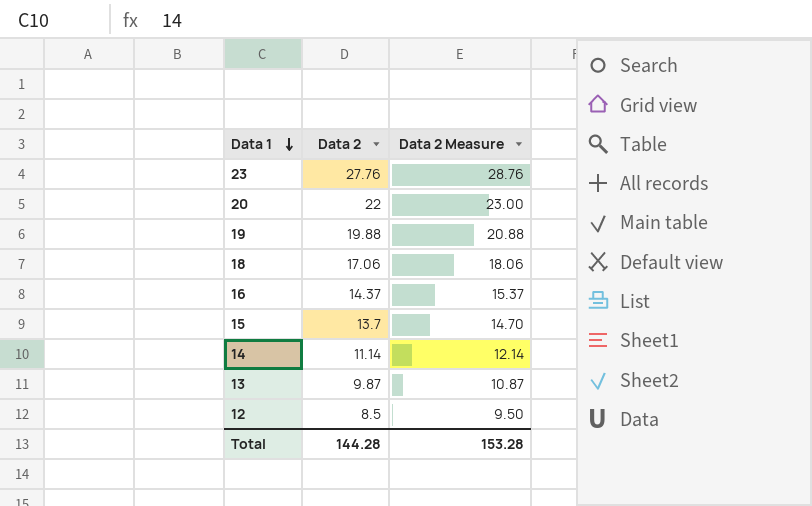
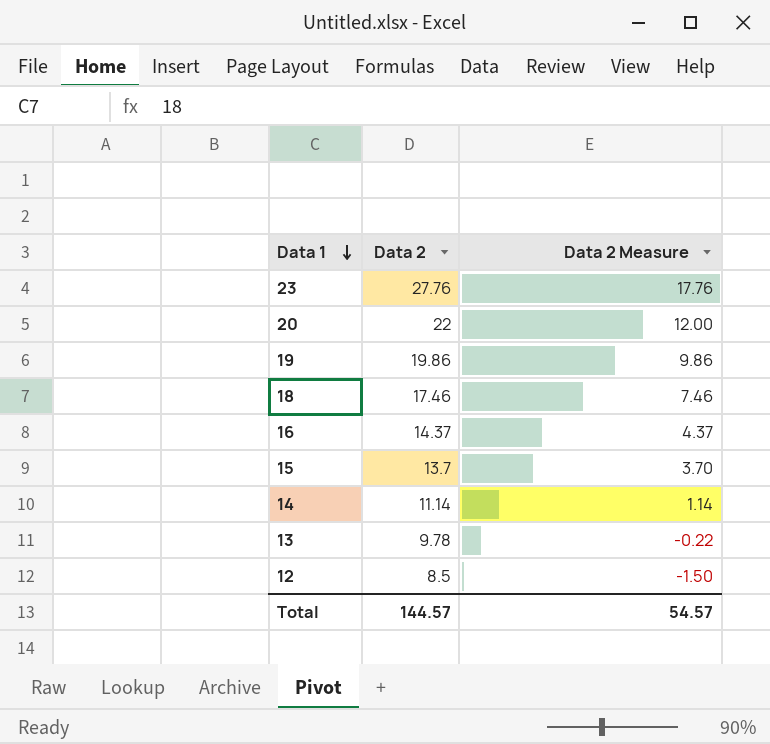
column Data 2 Measure | formula: [Data 2] + 1 -> [Data 2] - 10
19 | Data 2: 19.88 -> 19.86
18 | Data 2: 17.06 -> 17.46
13 | Data 2: 9.87 -> 9.78
Total | Data 2: 144.28 -> 144.57
Total | Data 2 Measure: 153.28 -> 54.57

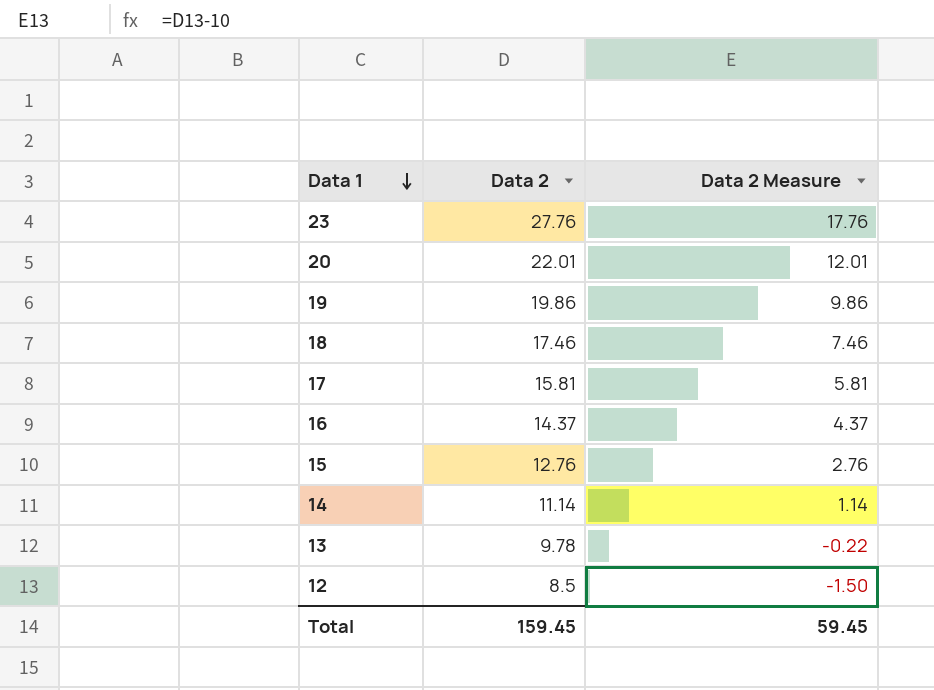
20 | Data 2: 22 -> 22.01
20 | Data 2 Measure: 12.00 -> 12.01
row 17: none -> 15.81 | 5.81
15 | Data 2: 13.7 -> 12.76
15 | Data 2 Measure: 3.70 -> 2.76
Total | Data 2: 144.57 -> 159.45
Total | Data 2 Measure: 54.57 -> 59.45

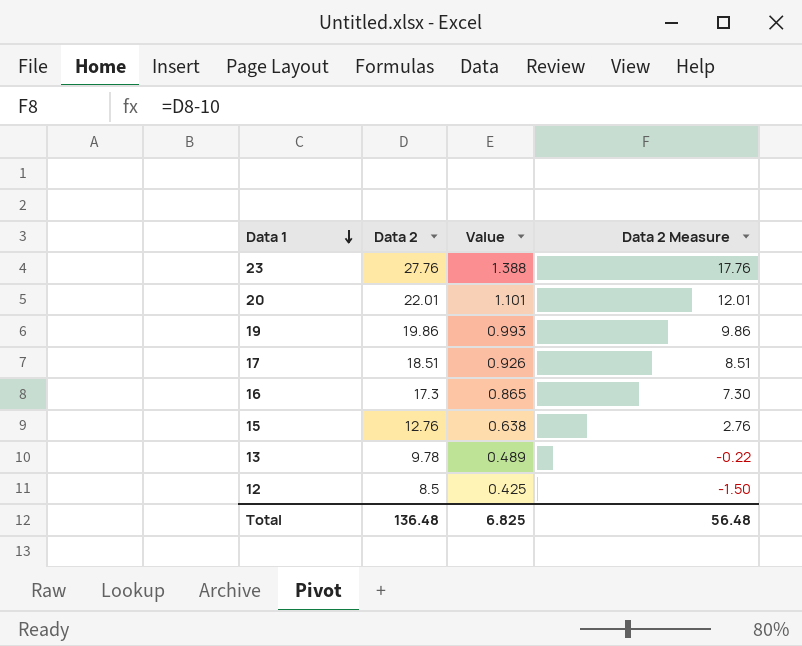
column Value | formula: none -> [Data 2] * 0.05
row 18: 17.46 | 7.46 -> none
row 14: 11.14 | 1.14 -> none
17 | Data 2: 15.81 -> 18.51
17 | Data 2 Measure: 5.81 -> 8.51
16 | Data 2: 14.37 -> 17.3
16 | Data 2 Measure: 4.37 -> 7.30
Total | Data 2: 159.45 -> 136.48
Total | Data 2 Measure: 59.45 -> 56.48

